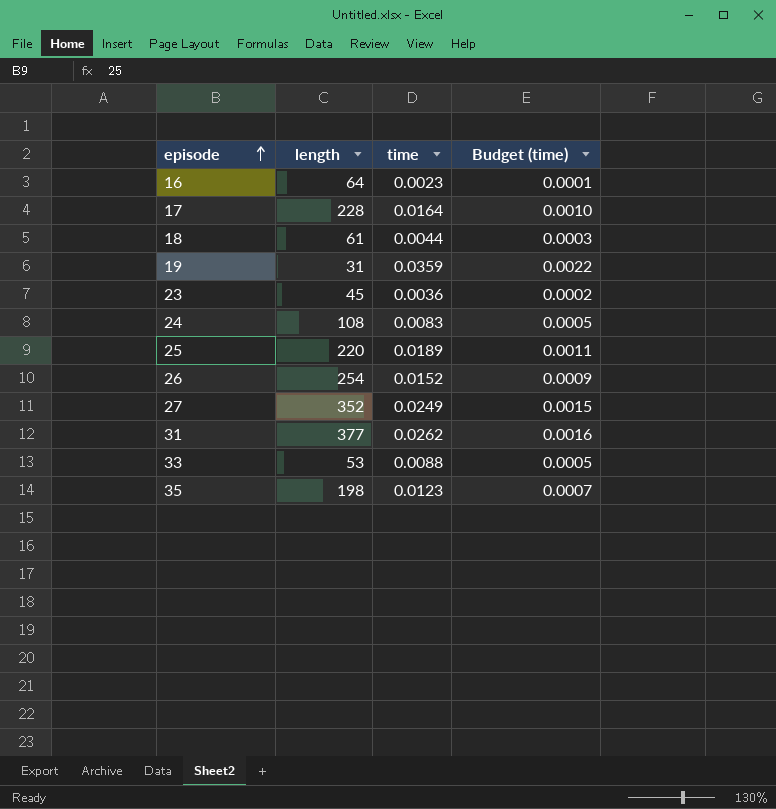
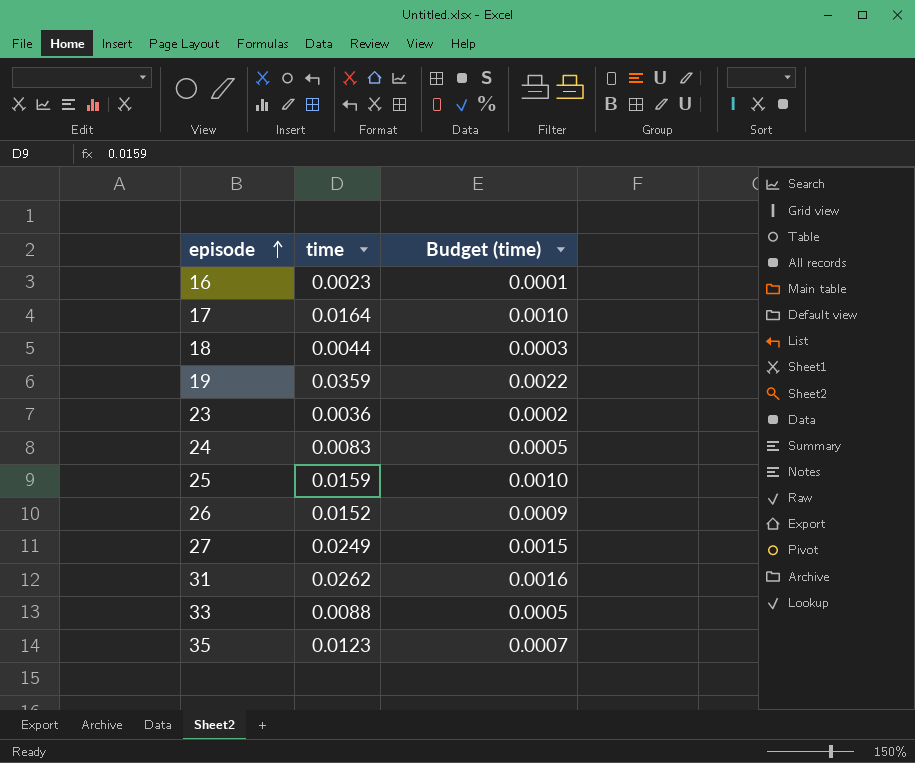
column length | position: 2 -> none
25 | time: 0.0189 -> 0.0159
25 | Budget (time): 0.0011 -> 0.0010

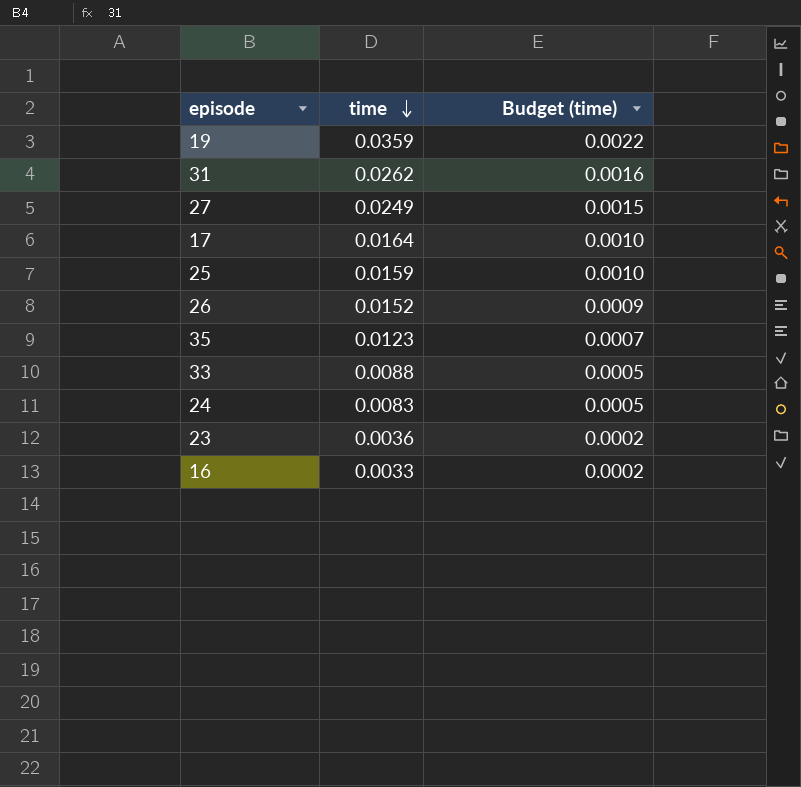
row order: episode ascending -> time descending
row 18: 0.0044 | 0.0003 -> none
16 | time: 0.0023 -> 0.0033
16 | Budget (time): 0.0001 -> 0.0002

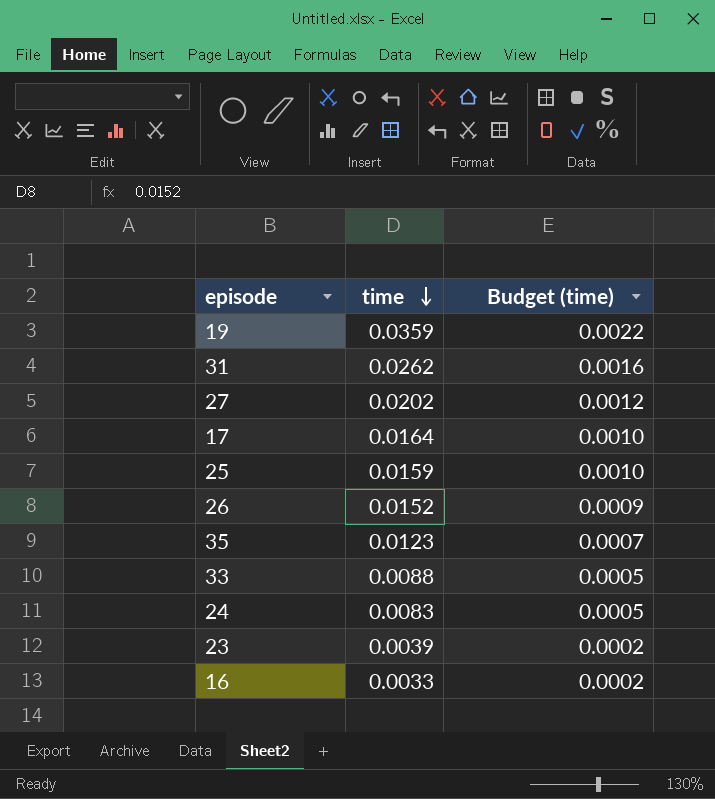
27 | time: 0.0249 -> 0.0202
27 | Budget (time): 0.0015 -> 0.0012
23 | time: 0.0036 -> 0.0039

